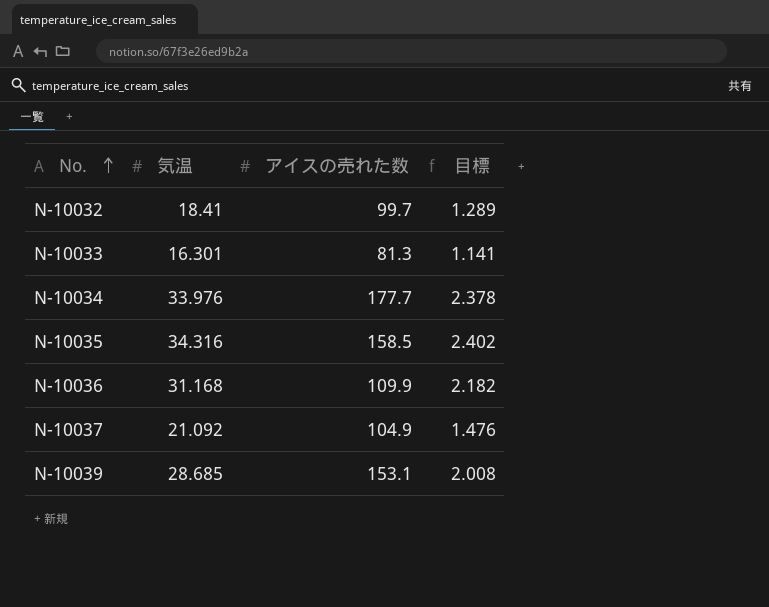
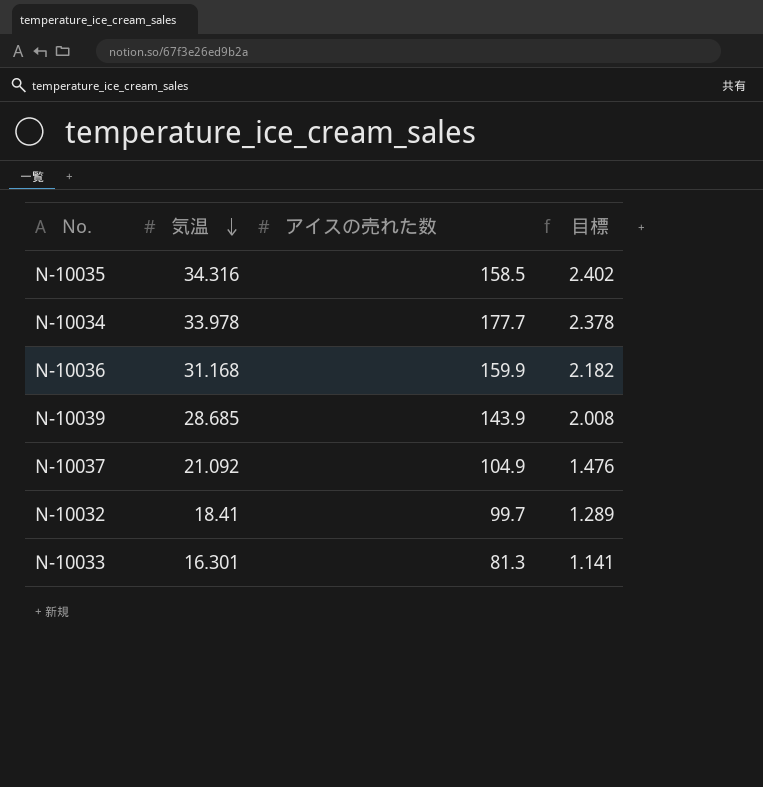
row order: No. ascending -> 気温 descending
N-10034 | 気温: 33.976 -> 33.978
N-10036 | アイスの売れた数: 109.9 -> 159.9
N-10039 | アイスの売れた数: 153.1 -> 143.9

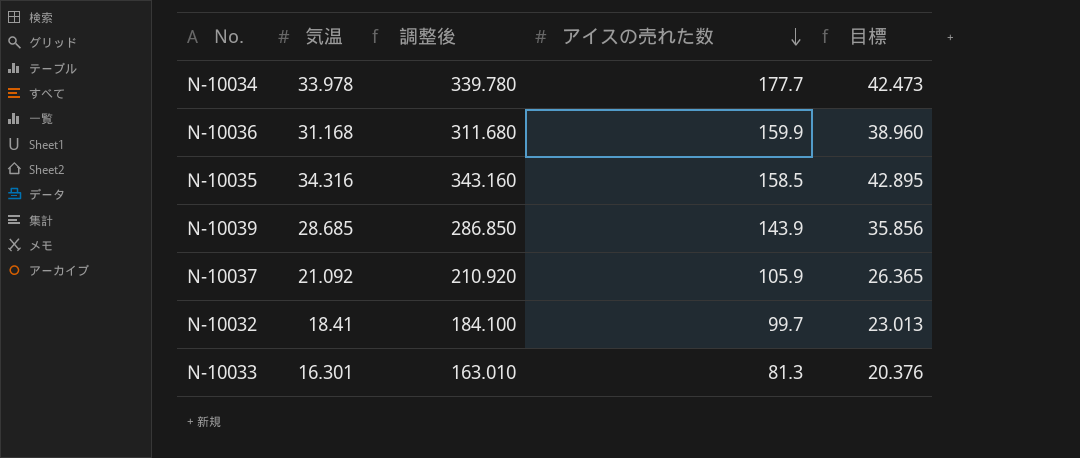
row order: 気温 descending -> アイスの売れた数 descending
column 調整後 | formula: none -> [気温] * 10
column 目標 | formula: [気温] * 0.07 -> [気温] * 1.25
N-10037 | アイスの売れた数: 104.9 -> 105.9

